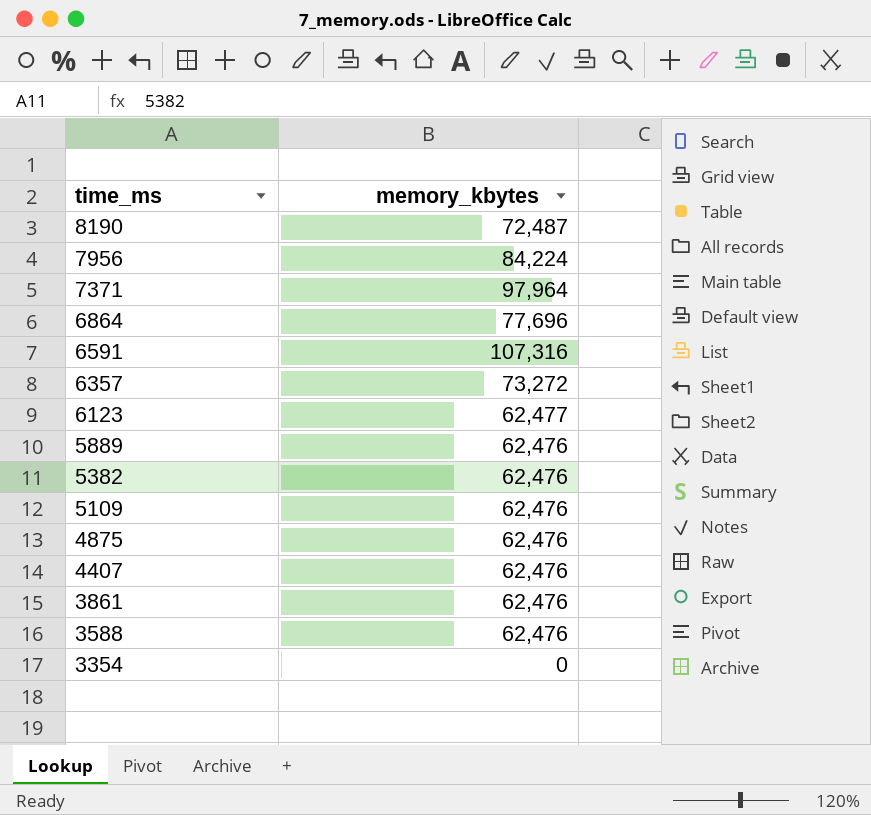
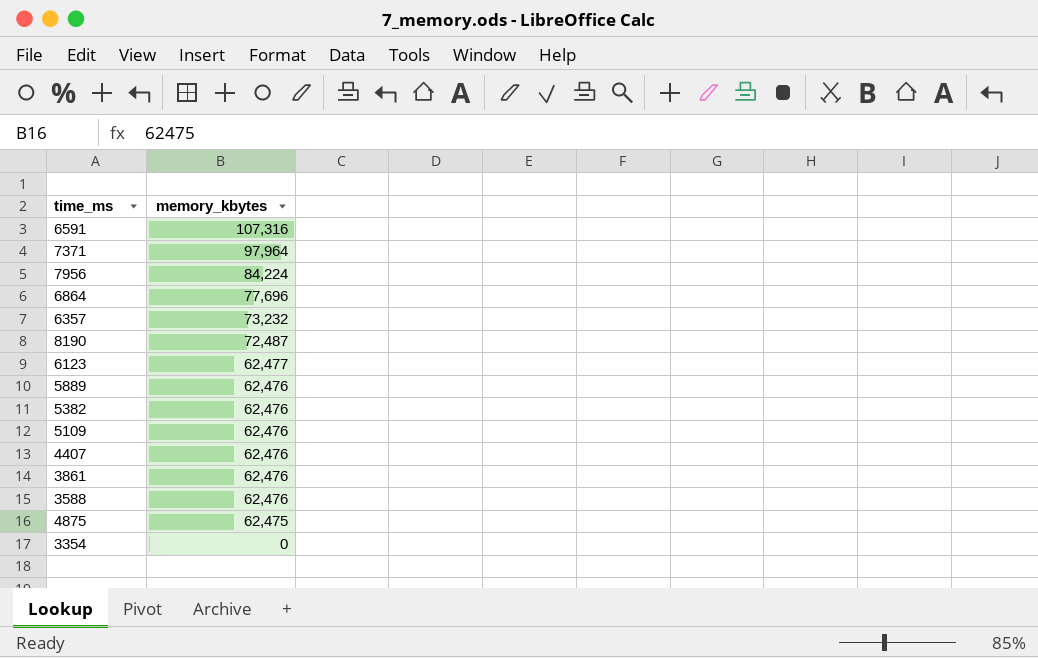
row order: time_ms descending -> memory_kbytes descending
6357 | memory_kbytes: 73,272 -> 73,232
4875 | memory_kbytes: 62,476 -> 62,475

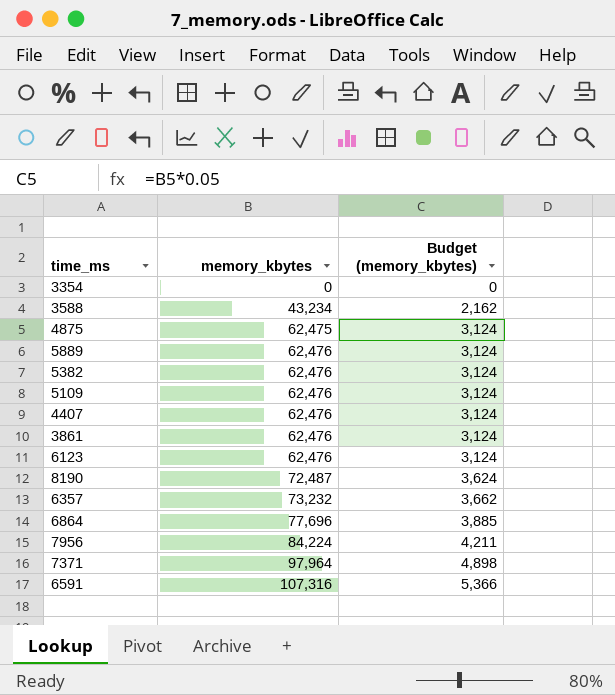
row order: memory_kbytes descending -> memory_kbytes ascending
column Budget (memory_kbytes) | formula: none -> [memory_kbytes] * 0.05
3588 | memory_kbytes: 62,476 -> 43,234
6123 | memory_kbytes: 62,477 -> 62,476

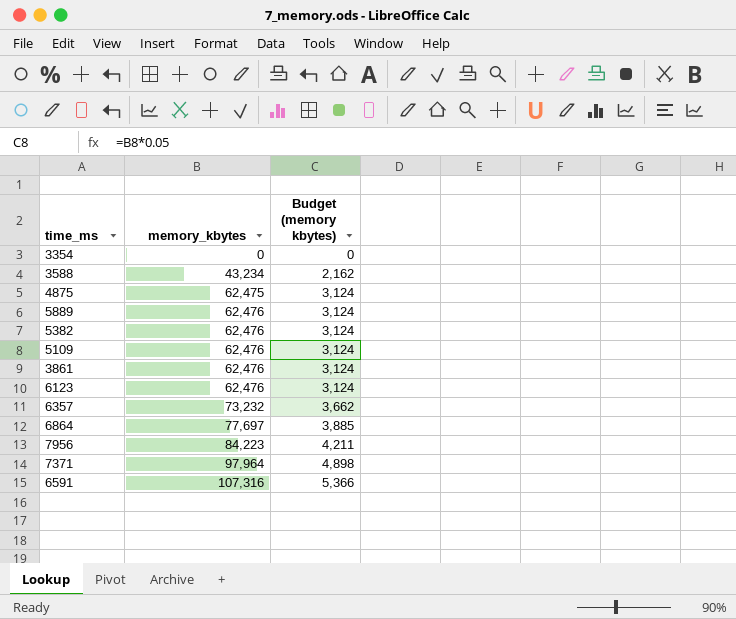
column name: Budget (memory_kbytes) -> Budget (memory kbytes)
row 4407: 62,476 | 3,124 -> none
row 8190: 72,487 | 3,624 -> none
6864 | memory_kbytes: 77,696 -> 77,697
7956 | memory_kbytes: 84,224 -> 84,223

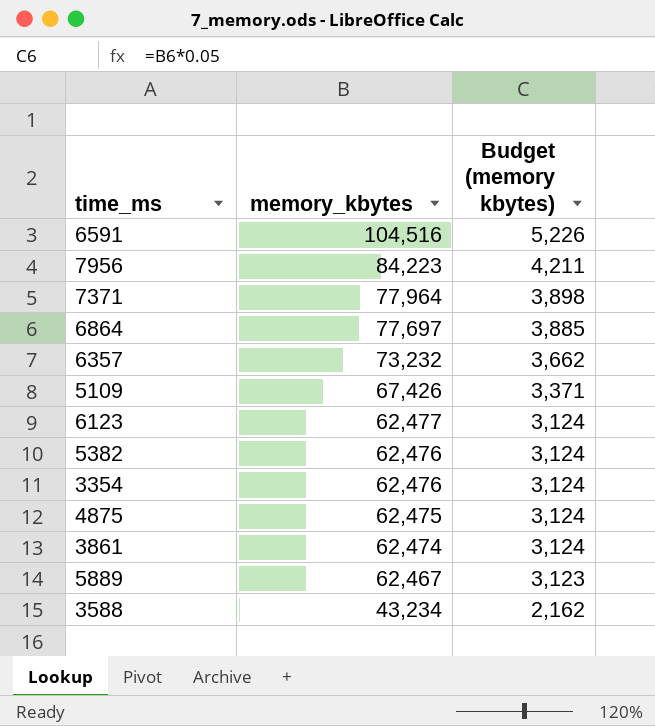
row order: memory_kbytes ascending -> memory_kbytes descending
6591 | memory_kbytes: 107,316 -> 104,516
6591 | Budget (memory kbytes): 5,366 -> 5,226
7371 | memory_kbytes: 97,964 -> 77,964
7371 | Budget (memory kbytes): 4,898 -> 3,898
5109 | memory_kbytes: 62,476 -> 67,426
5109 | Budget (memory kbytes): 3,124 -> 3,371
6123 | memory_kbytes: 62,476 -> 62,477
3354 | memory_kbytes: 0 -> 62,476
3354 | Budget (memory kbytes): 0 -> 3,124
3861 | memory_kbytes: 62,476 -> 62,474
5889 | memory_kbytes: 62,476 -> 62,467
5889 | Budget (memory kbytes): 3,124 -> 3,123

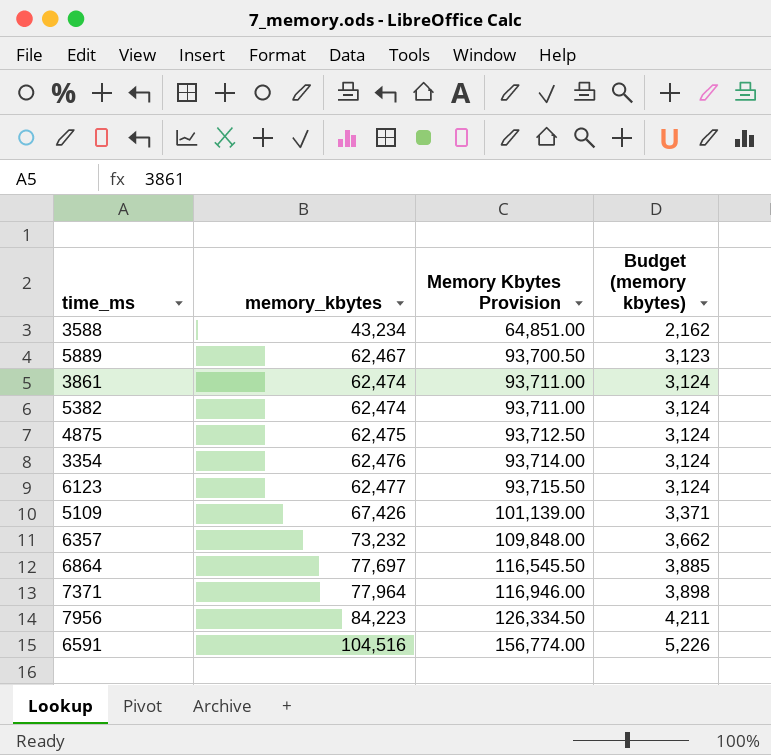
row order: memory_kbytes descending -> memory_kbytes ascending
column Memory Kbytes Provision | formula: none -> [memory_kbytes] * 1.5
5382 | memory_kbytes: 62,476 -> 62,474

